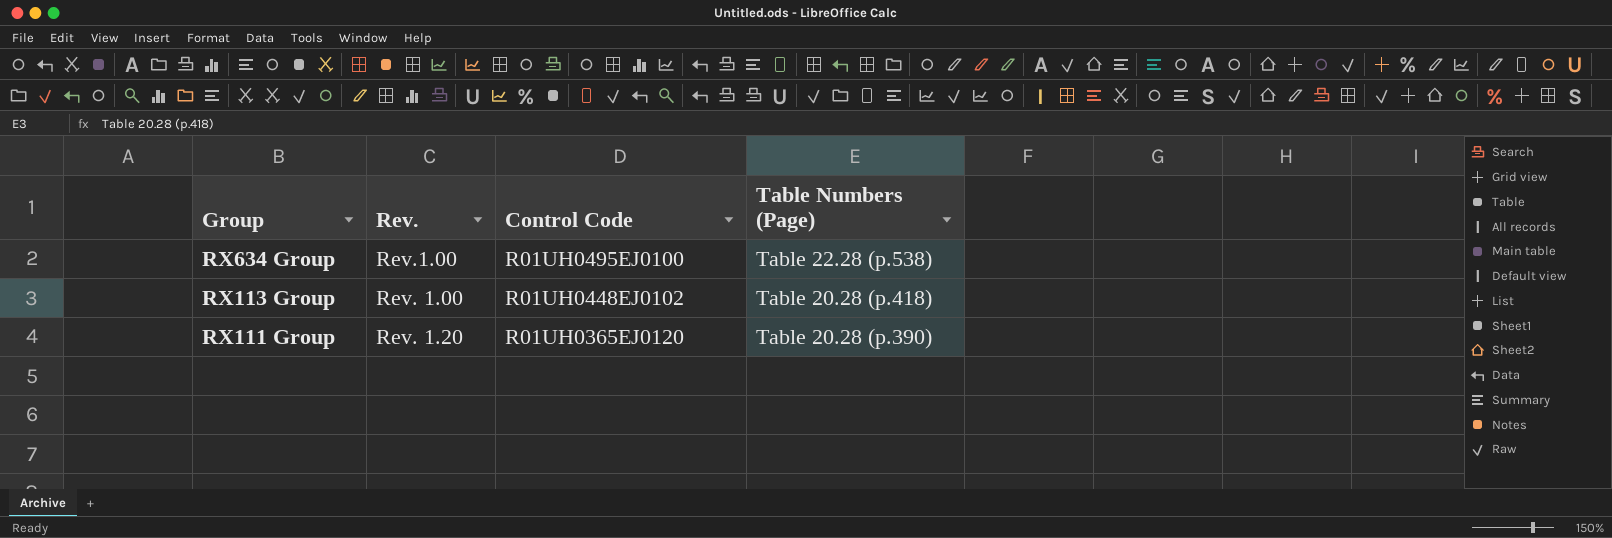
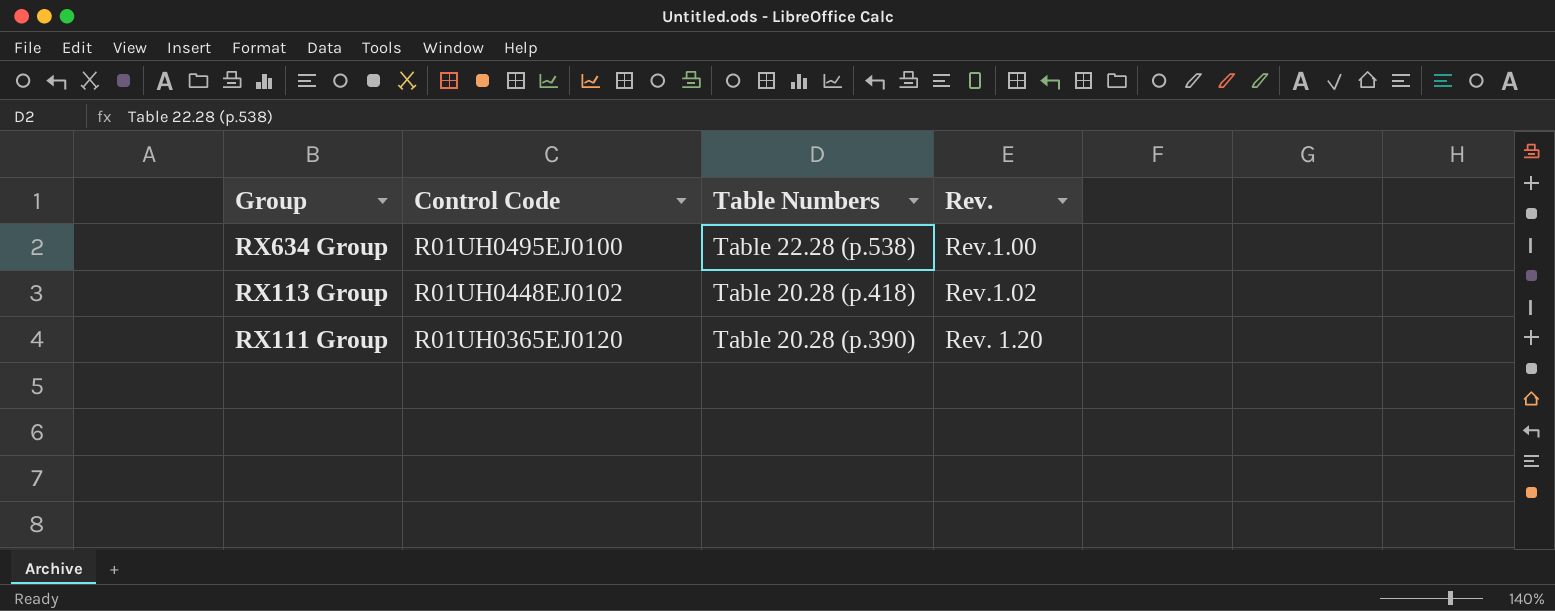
column name: Table Numbers (Page) -> Table Numbers
column Rev. | position: 2 -> 4
RX113 Group | Rev.: Rev. 1.00 -> Rev.1.02

